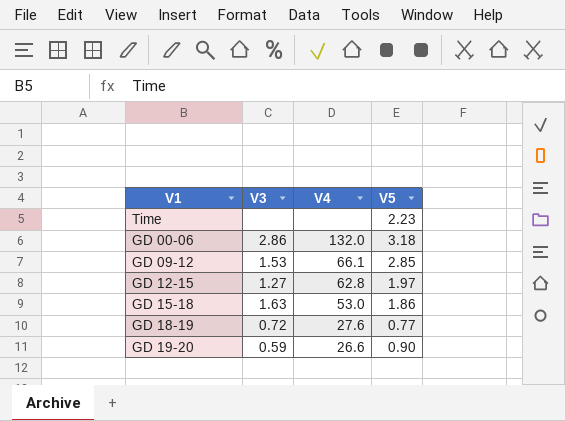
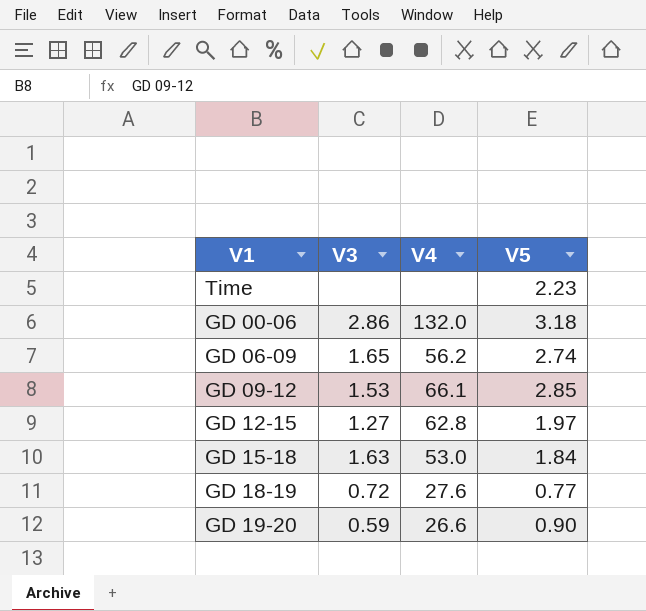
row GD 06-09: none -> 1.65 | 56.2 | 2.74
GD 15-18 | V5: 1.86 -> 1.84

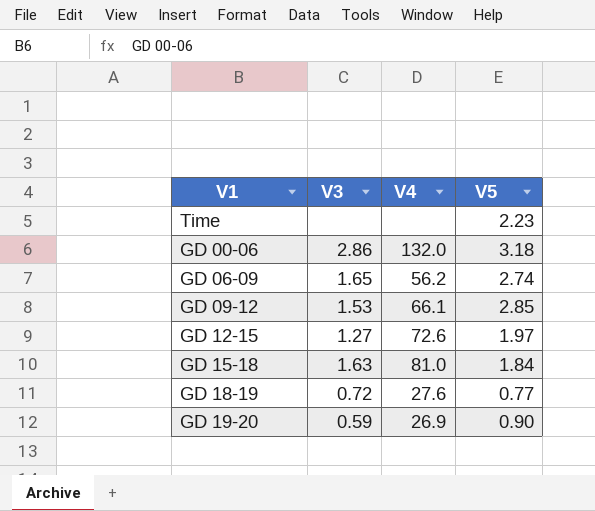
GD 12-15 | V4: 62.8 -> 72.6
GD 15-18 | V4: 53.0 -> 81.0
GD 19-20 | V4: 26.6 -> 26.9

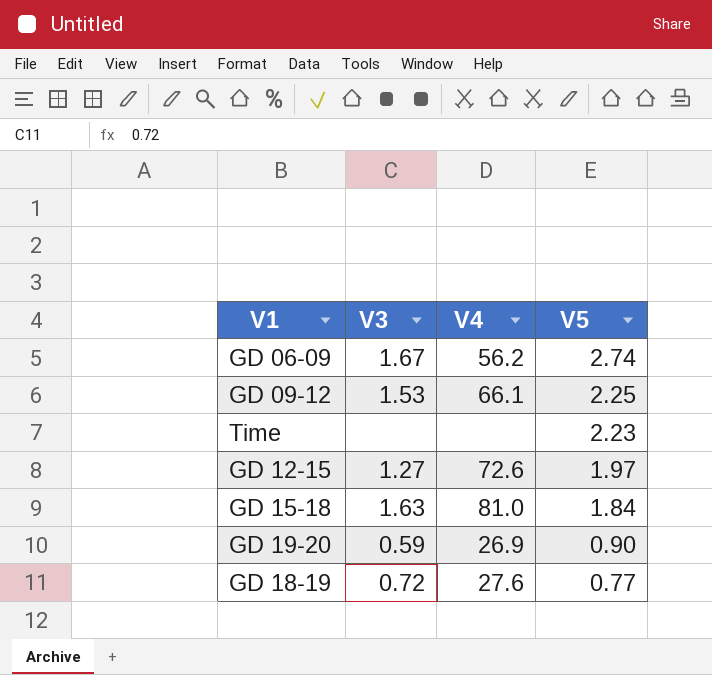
row order: none -> V5 descending
row GD 00-06: 2.86 | 132.0 | 3.18 -> none
GD 06-09 | V3: 1.65 -> 1.67
GD 09-12 | V5: 2.85 -> 2.25

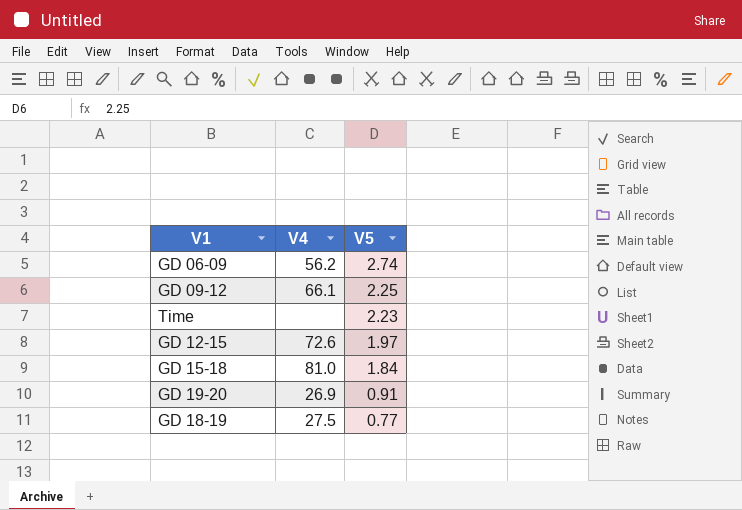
column V3 | position: 2 -> none
GD 19-20 | V5: 0.90 -> 0.91
GD 18-19 | V4: 27.6 -> 27.5

